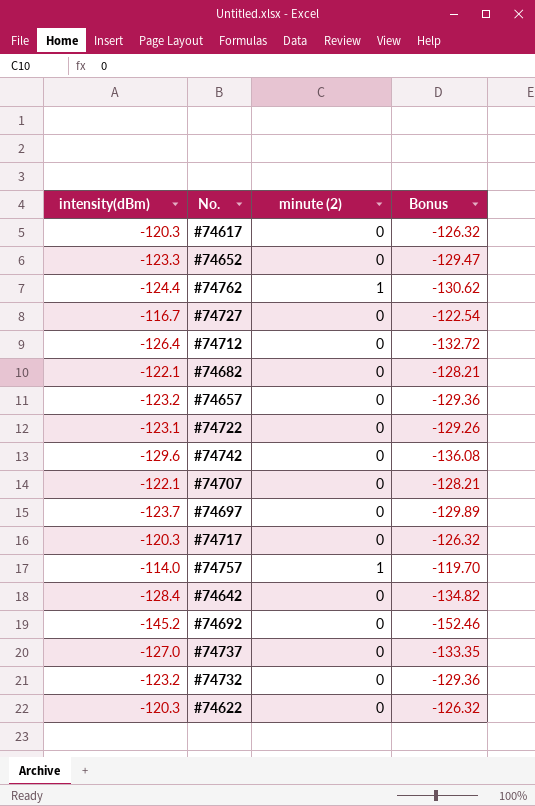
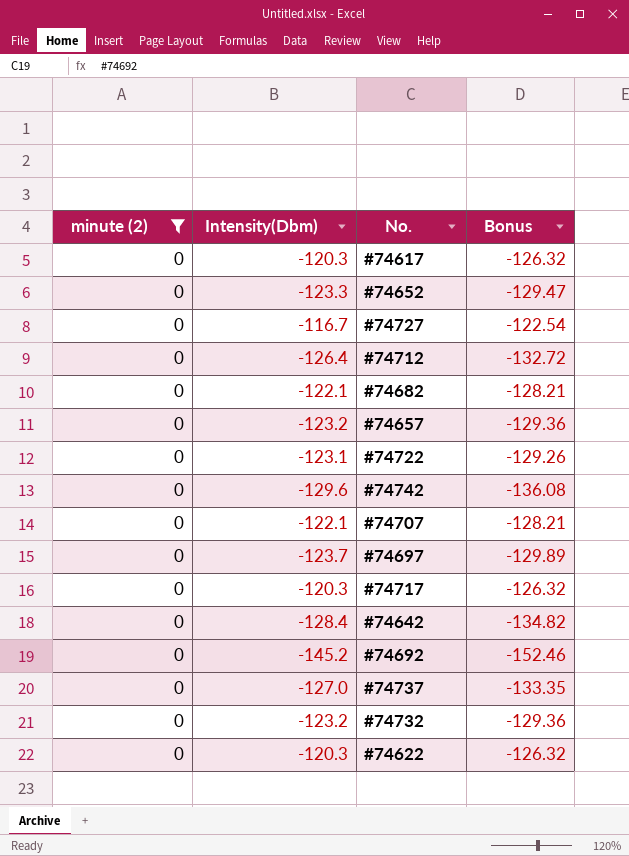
filter: none -> minute (2) = 0
column minute (2) | position: 3 -> 1
column name: intensity(dBm) -> Intensity(Dbm)

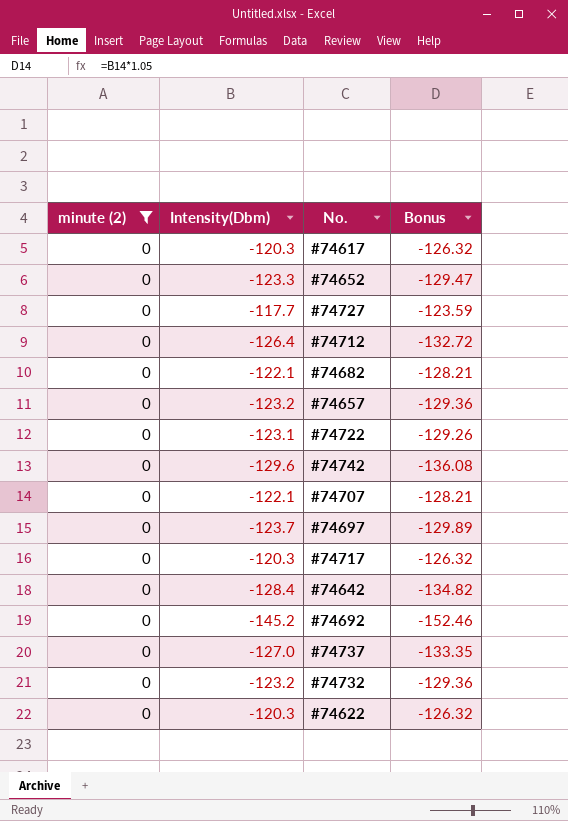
#74727 | Intensity(Dbm): -116.7 -> -117.7
#74727 | Bonus: -122.54 -> -123.59

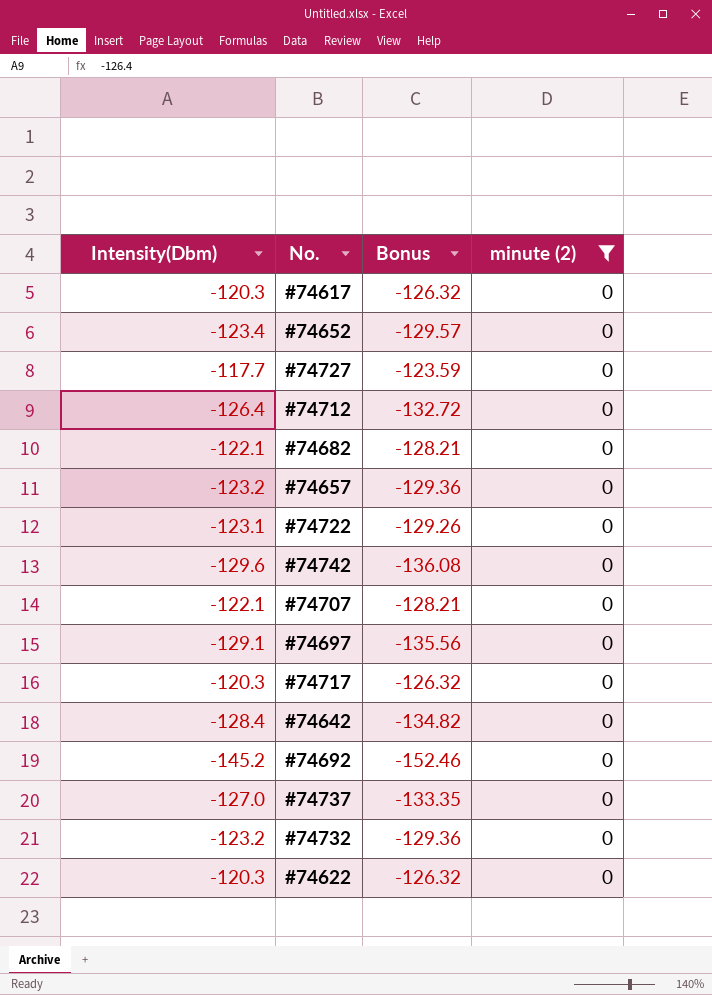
column minute (2) | position: 1 -> 4
#74652 | Intensity(Dbm): -123.3 -> -123.4
#74652 | Bonus: -129.47 -> -129.57
#74697 | Intensity(Dbm): -123.7 -> -129.1
#74697 | Bonus: -129.89 -> -135.56

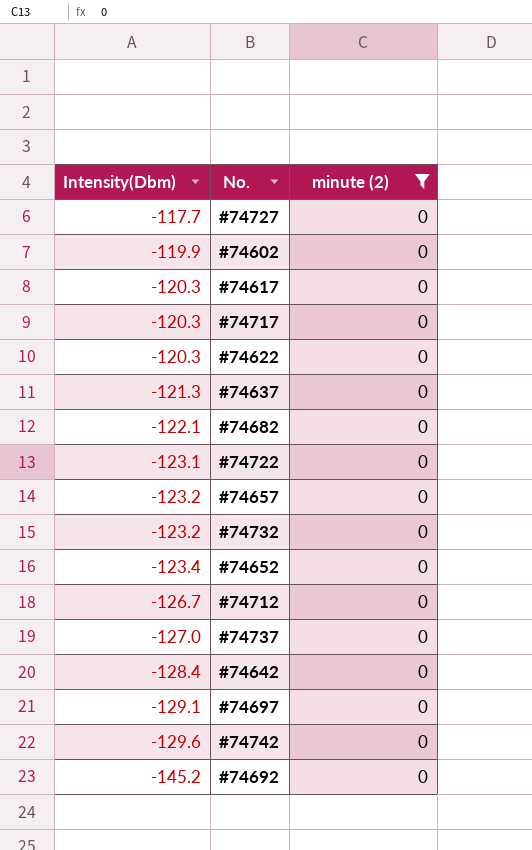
row order: none -> Intensity(Dbm) descending
column Bonus | formula: [Intensity(Dbm)] * 1.05 -> none
row #74707: -122.1 | -128.21 | 0 -> none
row #74602: none -> -119.9 | 0
row #74637: none -> -121.3 | 0
#74712 | Intensity(Dbm): -126.4 -> -126.7

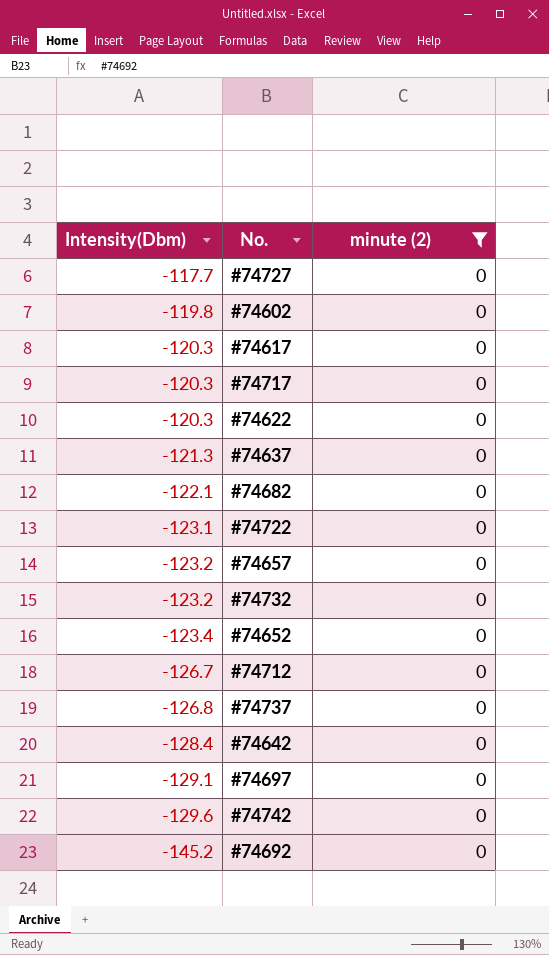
#74602 | Intensity(Dbm): -119.9 -> -119.8
#74737 | Intensity(Dbm): -127.0 -> -126.8

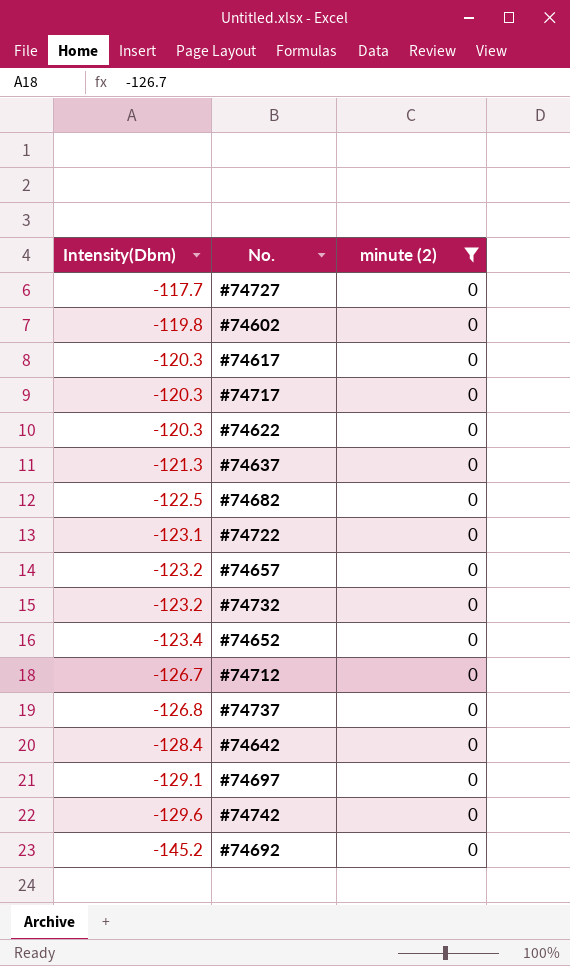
#74682 | Intensity(Dbm): -122.1 -> -122.5

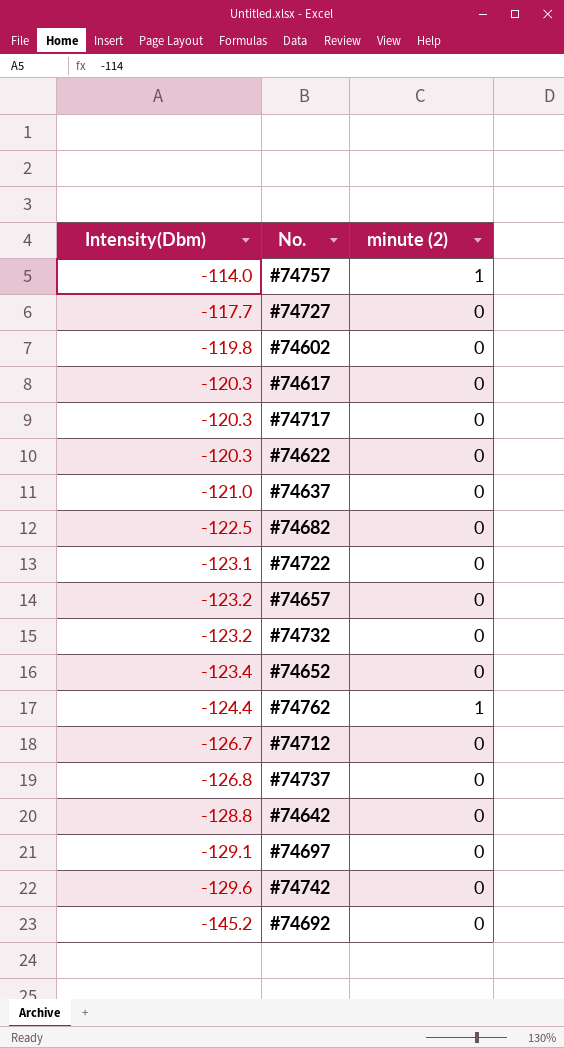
filter: minute (2) = 0 -> none
#74637 | Intensity(Dbm): -121.3 -> -121.0
#74642 | Intensity(Dbm): -128.4 -> -128.8

